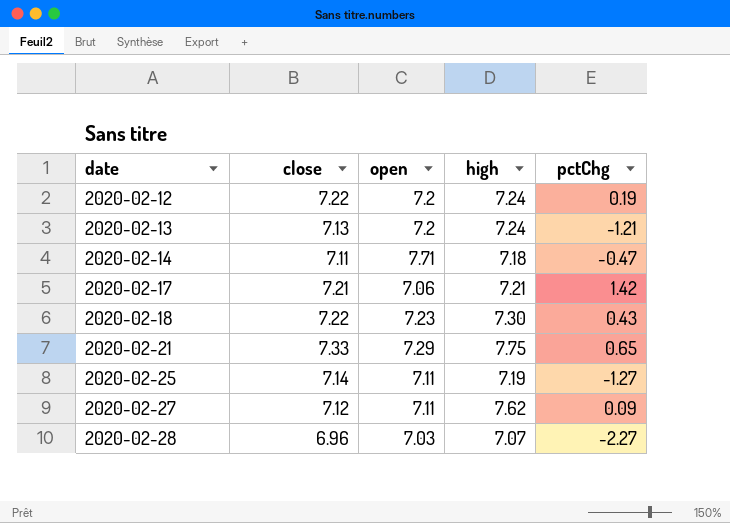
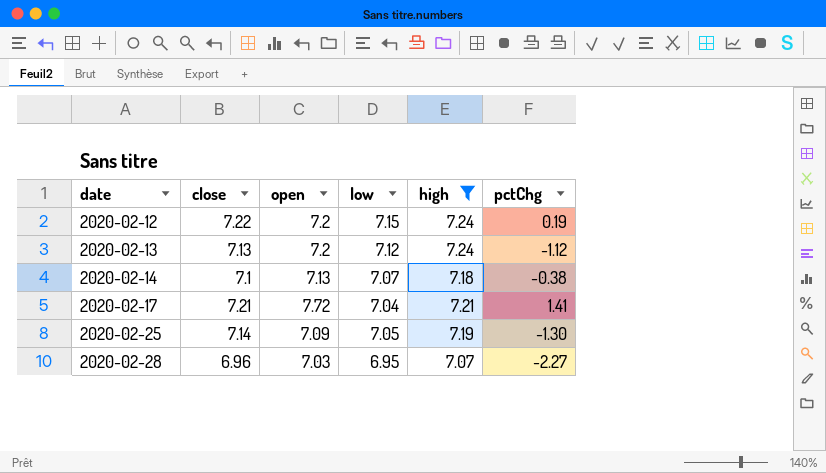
filter: none -> high <= 7.24
column low | position: none -> 4
2020-02-13 | pctChg: -1.21 -> -1.12
2020-02-14 | close: 7.11 -> 7.1
2020-02-14 | open: 7.71 -> 7.13
2020-02-14 | pctChg: -0.47 -> -0.38
2020-02-17 | open: 7.06 -> 7.72
2020-02-17 | pctChg: 1.42 -> 1.41
2020-02-25 | open: 7.11 -> 7.09
2020-02-25 | pctChg: -1.27 -> -1.30

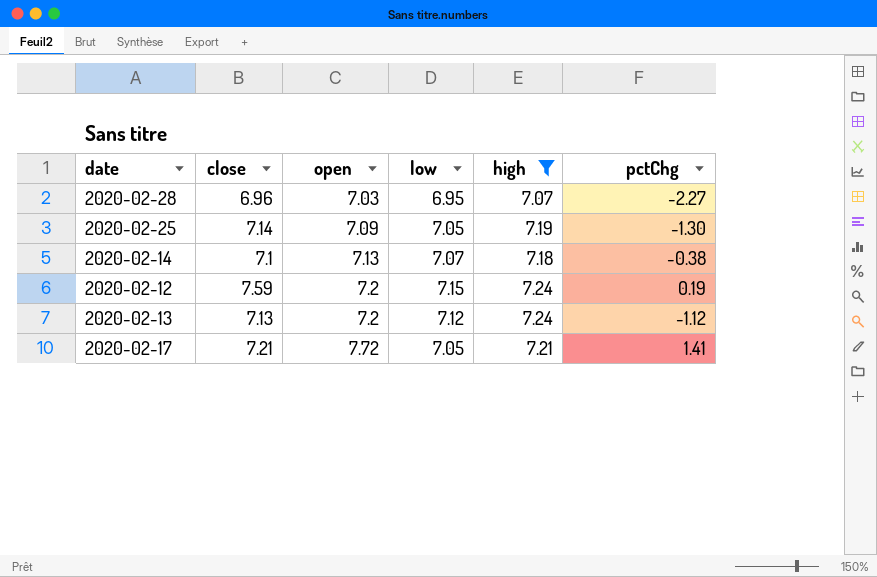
row order: date ascending -> open ascending
2020-02-12 | close: 7.22 -> 7.59
2020-02-17 | low: 7.04 -> 7.05

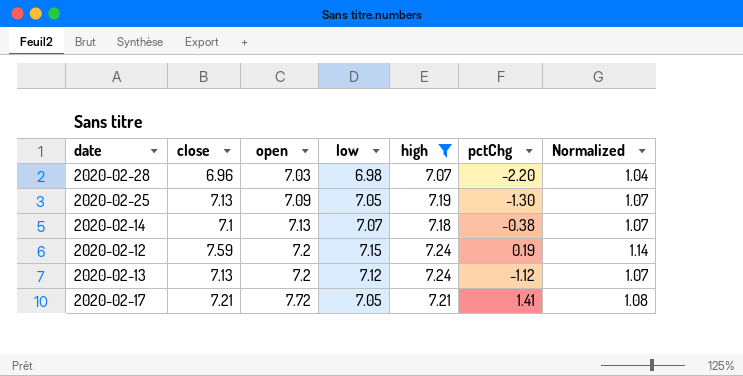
column Normalized | formula: none -> [close] * 0.15
2020-02-28 | low: 6.95 -> 6.98
2020-02-28 | pctChg: -2.27 -> -2.20
2020-02-25 | close: 7.14 -> 7.13

